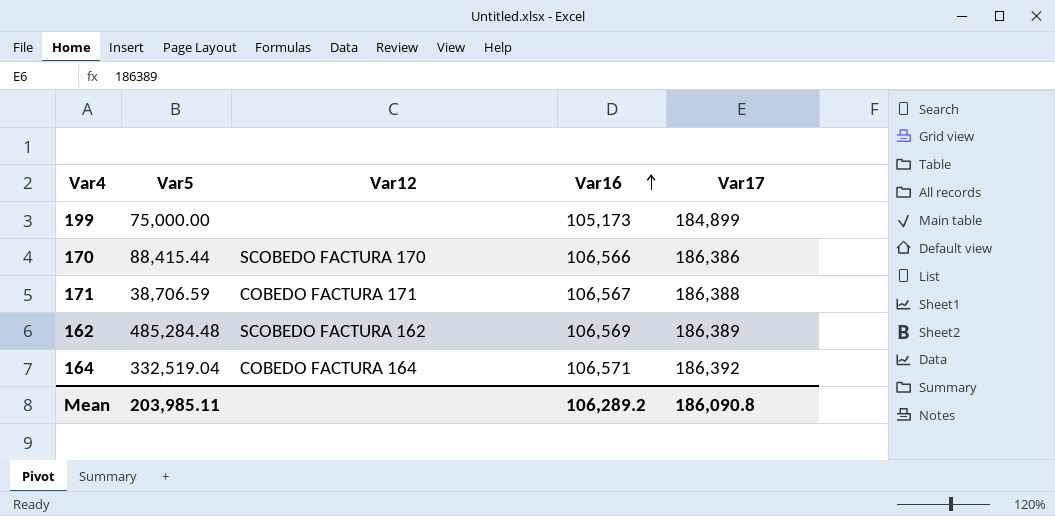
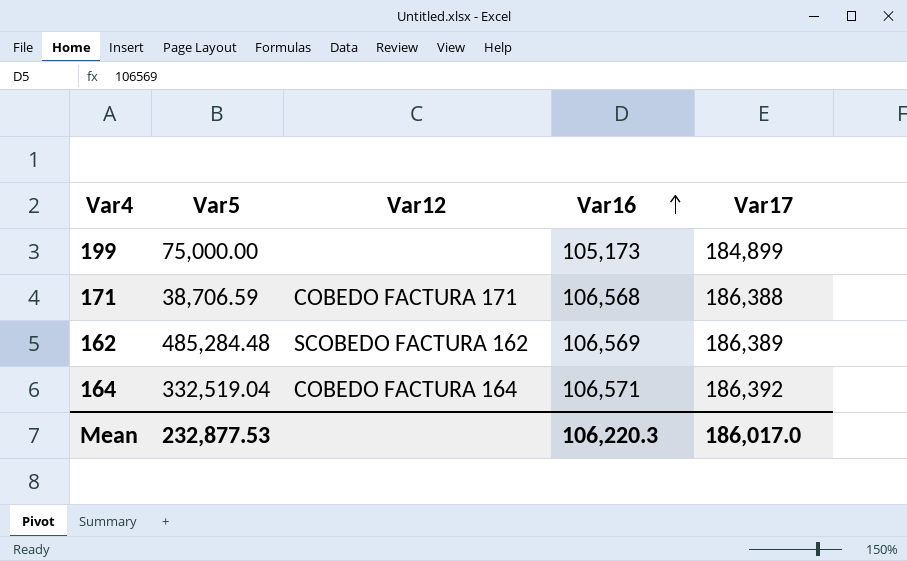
row 170: 88,415.44 | SCOBEDO FACTURA 170 | 106,566 | 186,386 -> none
171 | Var16: 106,567 -> 106,568
Mean | Var5: 203,985.11 -> 232,877.53
Mean | Var16: 106,289.2 -> 106,220.3
Mean | Var17: 186,090.8 -> 186,017.0

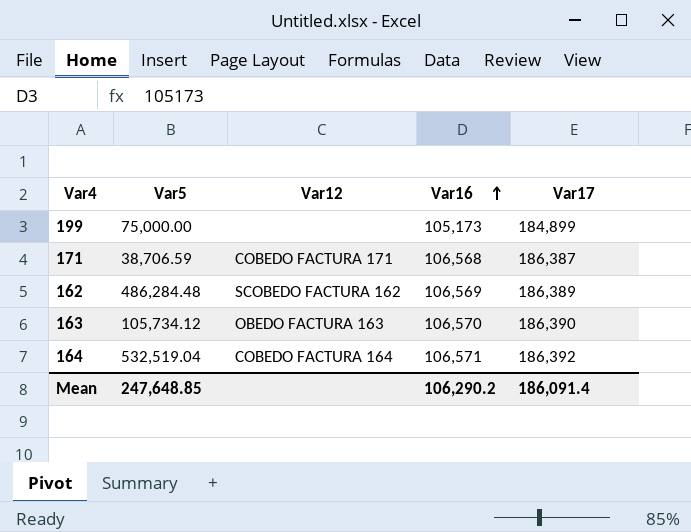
171 | Var17: 186,388 -> 186,387
162 | Var5: 485,284.48 -> 486,284.48
row 163: none -> 105,734.12 | OBEDO FACTURA 163 | 106,570 | 186,390
164 | Var5: 332,519.04 -> 532,519.04
Mean | Var5: 232,877.53 -> 247,648.85
Mean | Var16: 106,220.3 -> 106,290.2
Mean | Var17: 186,017.0 -> 186,091.4

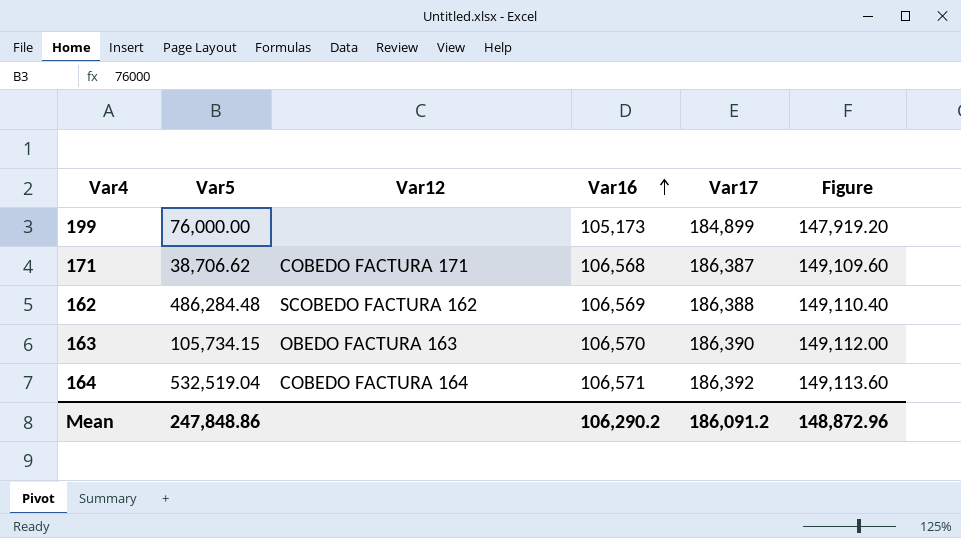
column Figure | formula: none -> [Var17] * 0.8
199 | Var5: 75,000.00 -> 76,000.00
171 | Var5: 38,706.59 -> 38,706.62
162 | Var17: 186,389 -> 186,388
163 | Var5: 105,734.12 -> 105,734.15
Mean | Var5: 247,648.85 -> 247,848.86
Mean | Var17: 186,091.4 -> 186,091.2

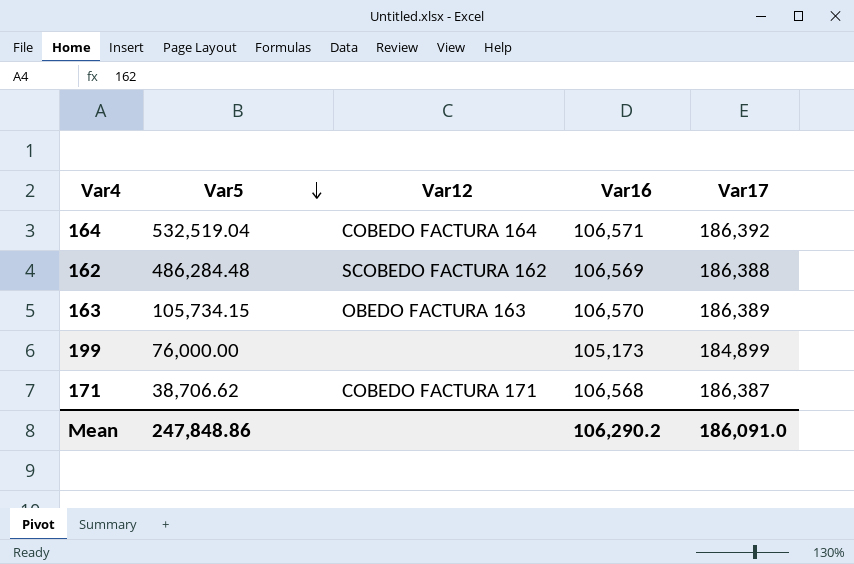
row order: Var16 ascending -> Var5 descending
column Figure | formula: [Var17] * 0.8 -> none
163 | Var17: 186,390 -> 186,389
Mean | Var17: 186,091.2 -> 186,091.0

